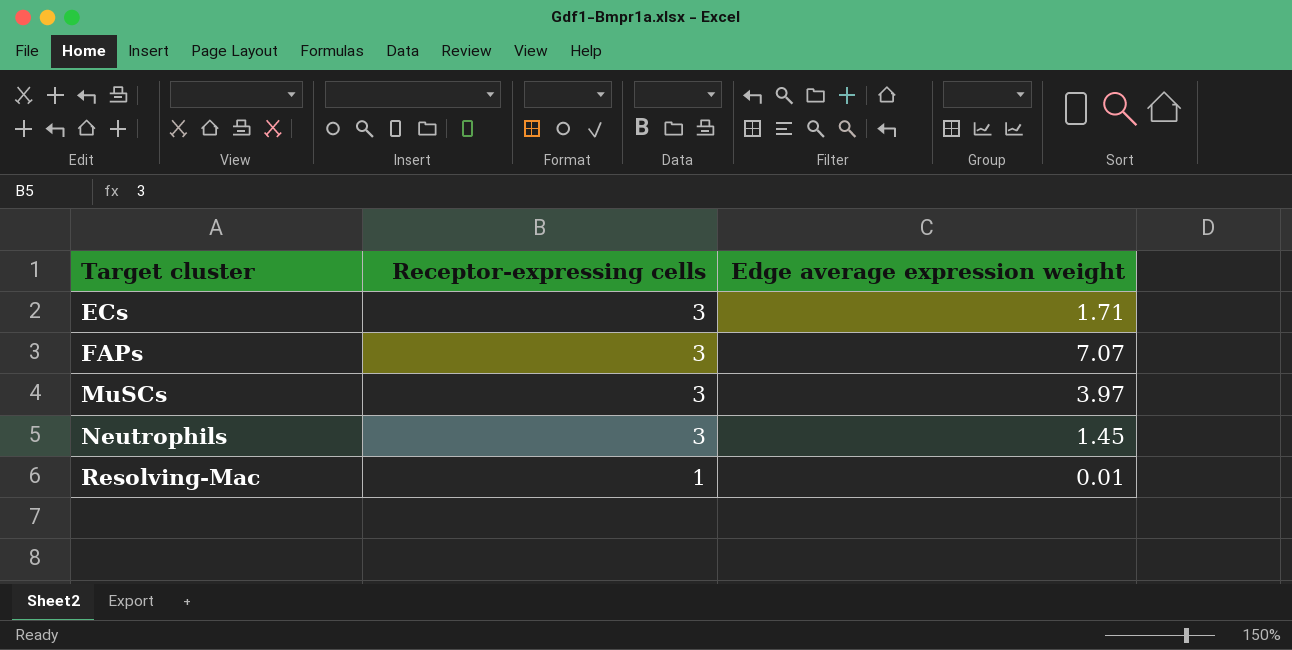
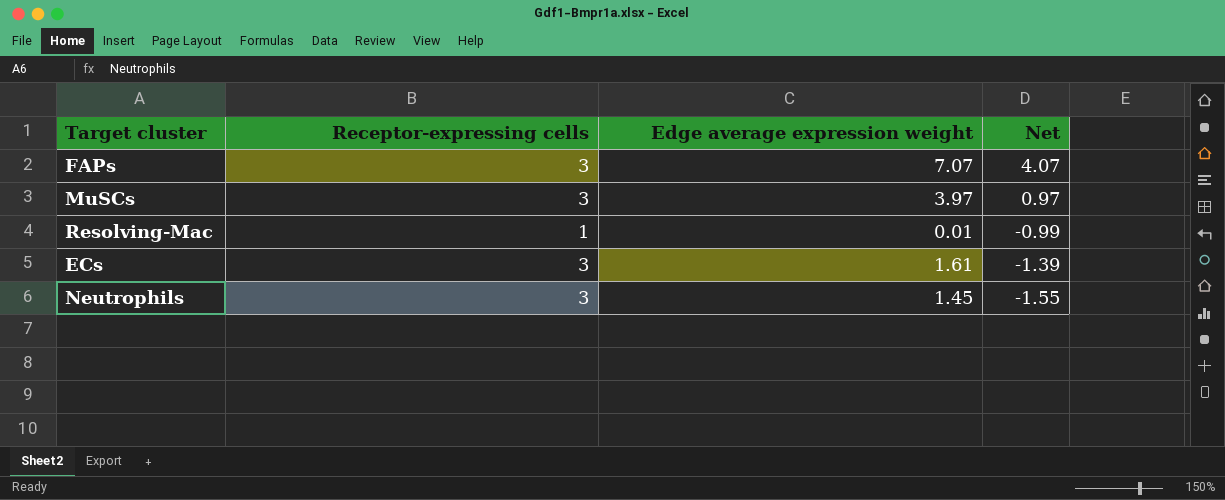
row order: Target cluster ascending -> Net descending
column Net | formula: none -> [Edge average expression weight] - [Receptor-expressing cells]
ECs | Edge average expression weight: 1.71 -> 1.61

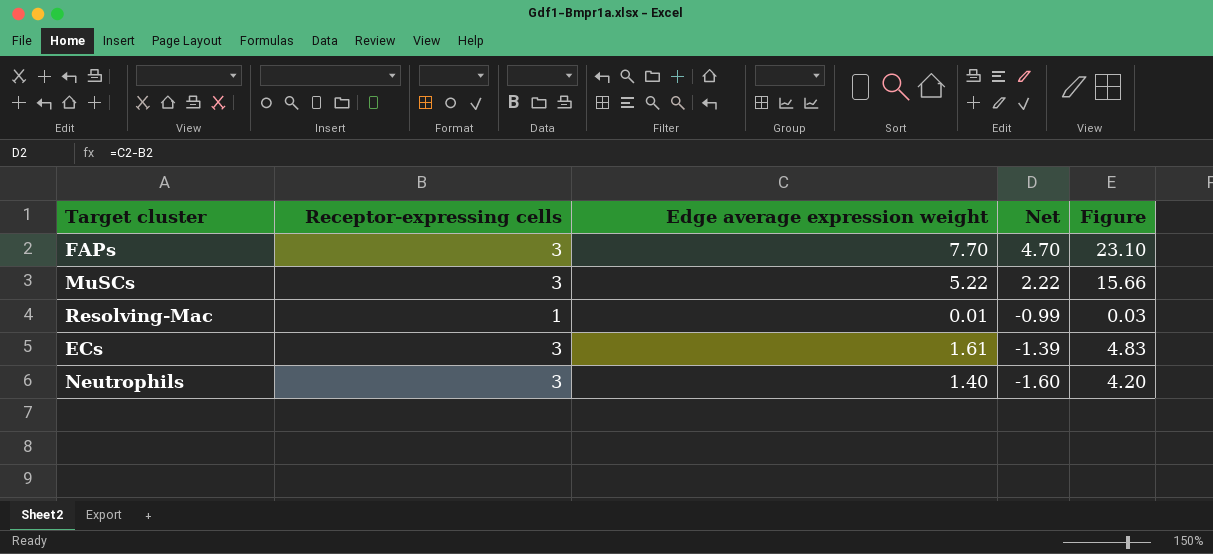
column Figure | formula: none -> [Edge average expression weight] * 3
FAPs | Edge average expression weight: 7.07 -> 7.70
FAPs | Net: 4.07 -> 4.70
MuSCs | Edge average expression weight: 3.97 -> 5.22
MuSCs | Net: 0.97 -> 2.22
Neutrophils | Edge average expression weight: 1.45 -> 1.40
Neutrophils | Net: -1.55 -> -1.60

